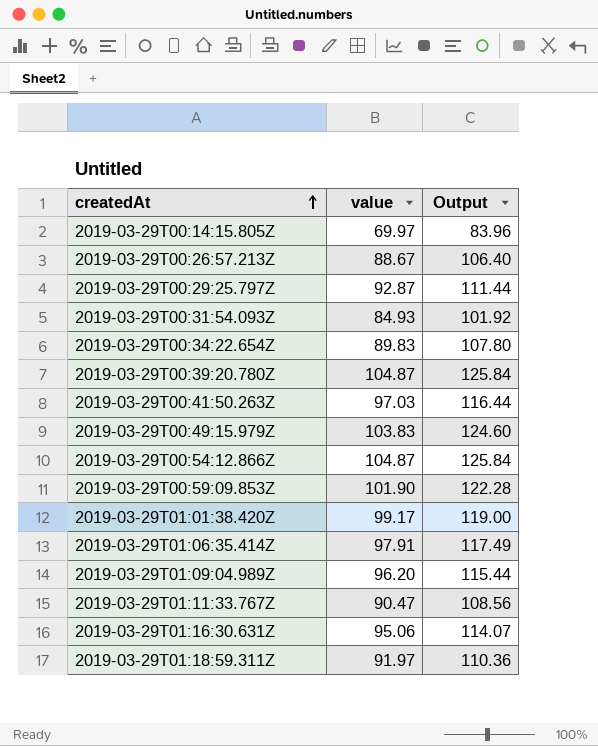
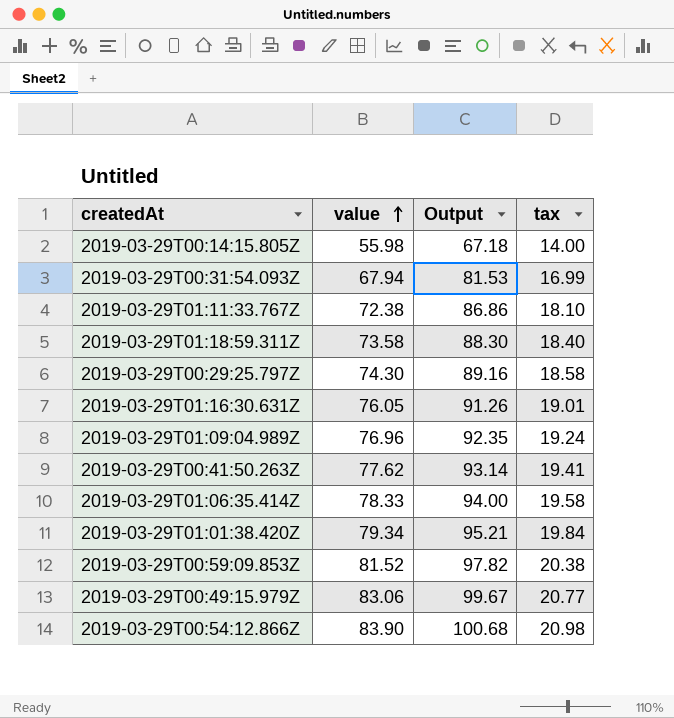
row order: createdAt ascending -> value ascending
column tax | formula: none -> [value] * 0.25
row 2019-03-29T00:26:57.213Z: 88.67 | 106.40 -> none
row 2019-03-29T00:34:22.654Z: 89.83 | 107.80 -> none
row 2019-03-29T00:39:20.780Z: 104.87 | 125.84 -> none
2019-03-29T00:14:15.805Z | value: 69.97 -> 55.98
2019-03-29T00:14:15.805Z | Output: 83.96 -> 67.18
2019-03-29T00:31:54.093Z | value: 84.93 -> 67.94
2019-03-29T00:31:54.093Z | Output: 101.92 -> 81.53
2019-03-29T01:11:33.767Z | value: 90.47 -> 72.38
2019-03-29T01:11:33.767Z | Output: 108.56 -> 86.86
2019-03-29T01:18:59.311Z | value: 91.97 -> 73.58
2019-03-29T01:18:59.311Z | Output: 110.36 -> 88.30
2019-03-29T00:29:25.797Z | value: 92.87 -> 74.30
2019-03-29T00:29:25.797Z | Output: 111.44 -> 89.16
2019-03-29T01:16:30.631Z | value: 95.06 -> 76.05
2019-03-29T01:16:30.631Z | Output: 114.07 -> 91.26
2019-03-29T01:09:04.989Z | value: 96.20 -> 76.96
2019-03-29T01:09:04.989Z | Output: 115.44 -> 92.35
2019-03-29T00:41:50.263Z | value: 97.03 -> 77.62
2019-03-29T00:41:50.263Z | Output: 116.44 -> 93.14
2019-03-29T01:06:35.414Z | value: 97.91 -> 78.33
2019-03-29T01:06:35.414Z | Output: 117.49 -> 94.00
2019-03-29T01:01:38.420Z | value: 99.17 -> 79.34
2019-03-29T01:01:38.420Z | Output: 119.00 -> 95.21
2019-03-29T00:59:09.853Z | value: 101.90 -> 81.52
2019-03-29T00:59:09.853Z | Output: 122.28 -> 97.82
2019-03-29T00:49:15.979Z | value: 103.83 -> 83.06
2019-03-29T00:49:15.979Z | Output: 124.60 -> 99.67
2019-03-29T00:54:12.866Z | value: 104.87 -> 83.90
2019-03-29T00:54:12.866Z | Output: 125.84 -> 100.68

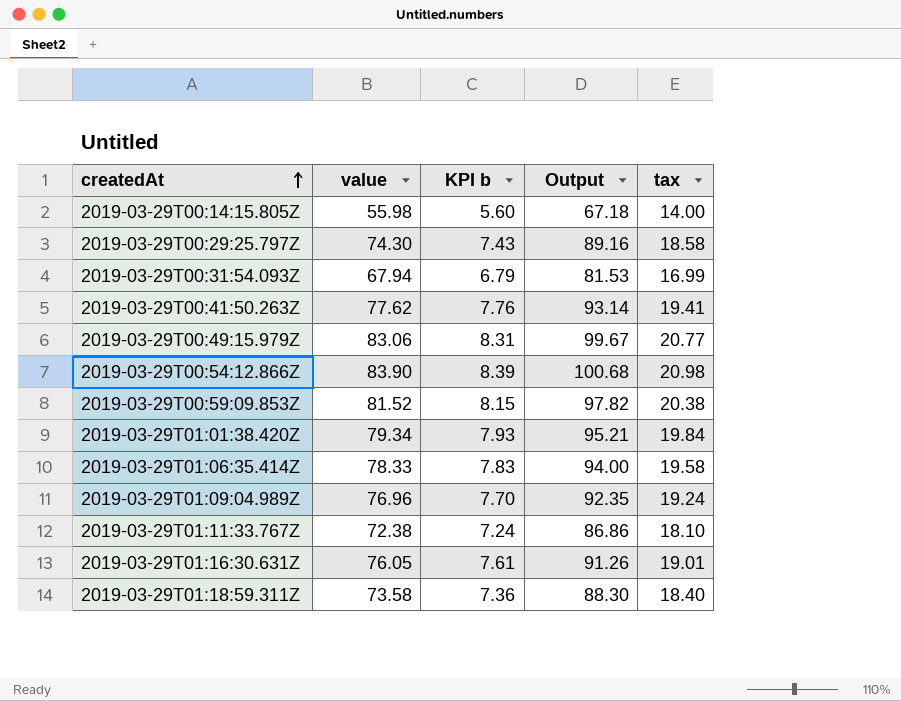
row order: value ascending -> createdAt ascending
column KPI b | formula: none -> [value] * 0.1

